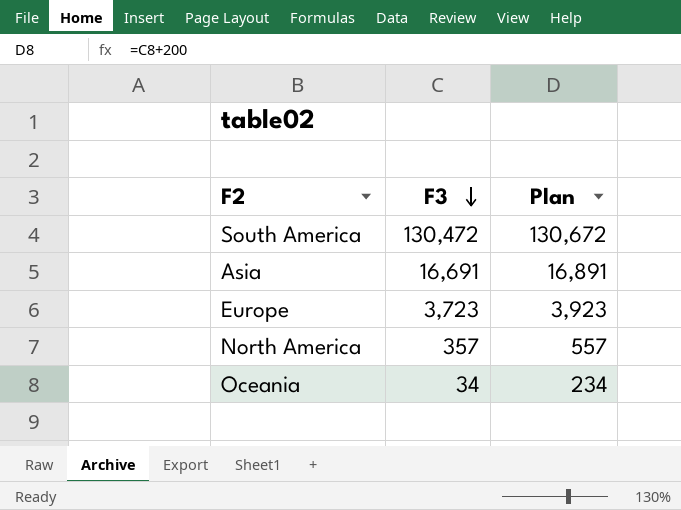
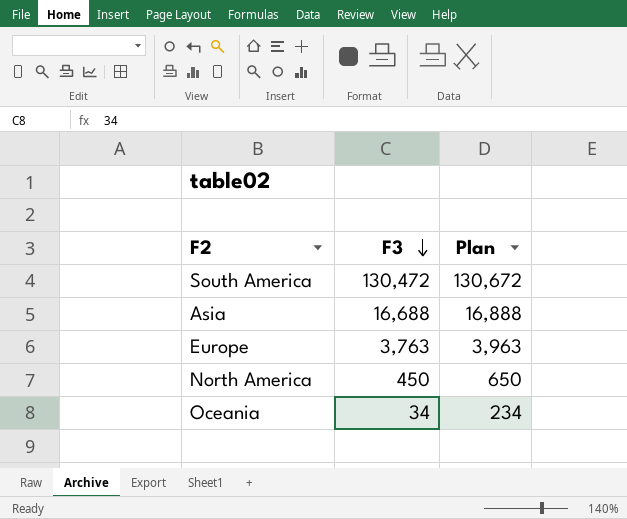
Asia | F3: 16,691 -> 16,688
Asia | Plan: 16,891 -> 16,888
Europe | F3: 3,723 -> 3,763
Europe | Plan: 3,923 -> 3,963
North America | F3: 357 -> 450
North America | Plan: 557 -> 650

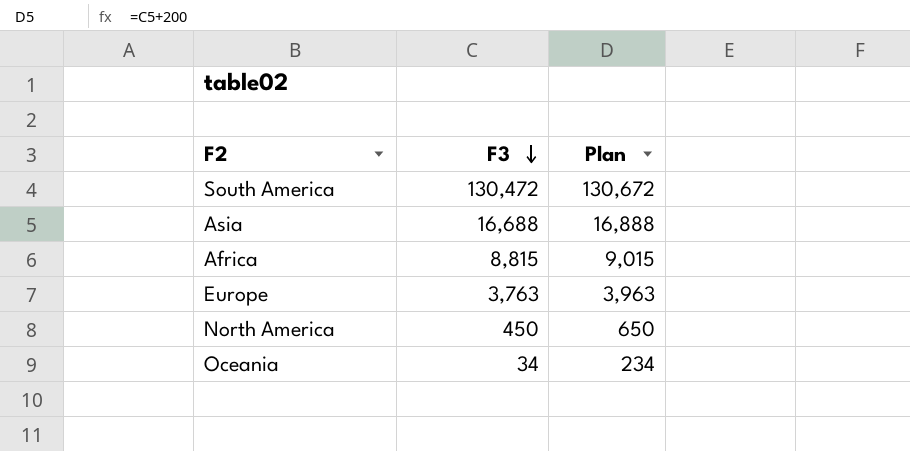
row Africa: none -> 8,815 | 9,015

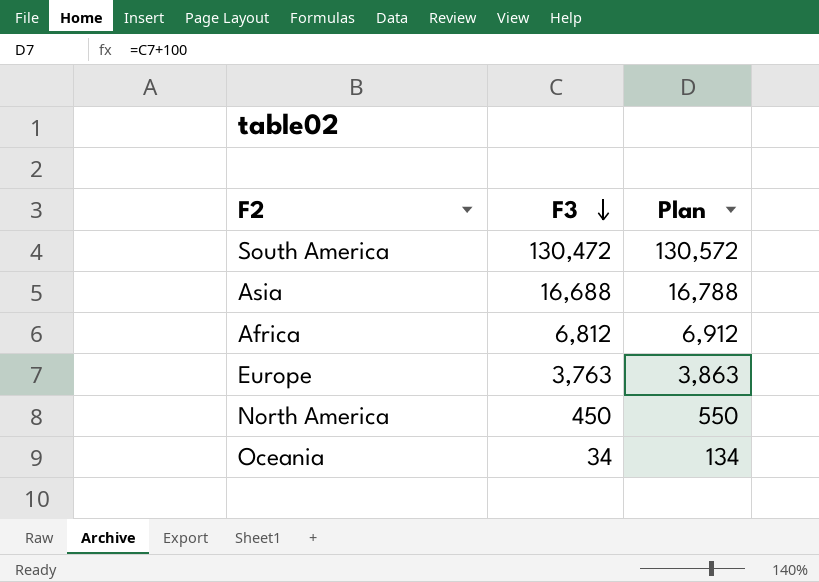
column Plan | formula: [F3] + 200 -> [F3] + 100
Africa | F3: 8,815 -> 6,812

